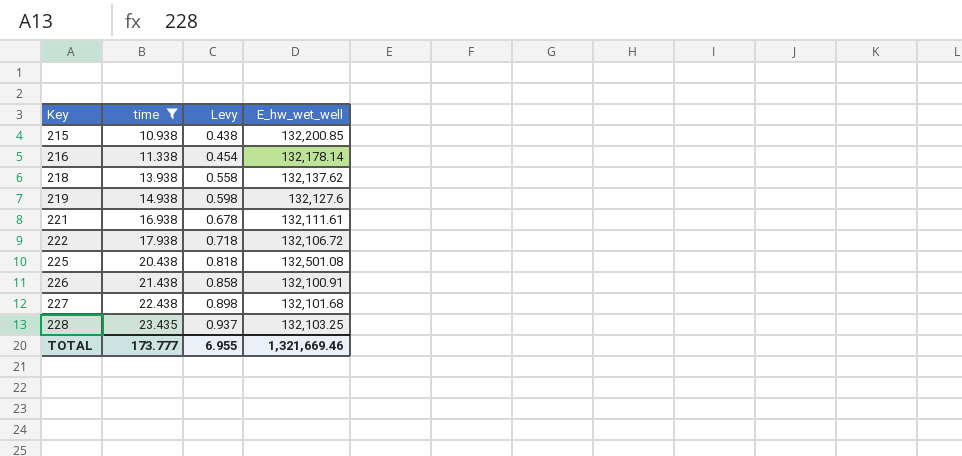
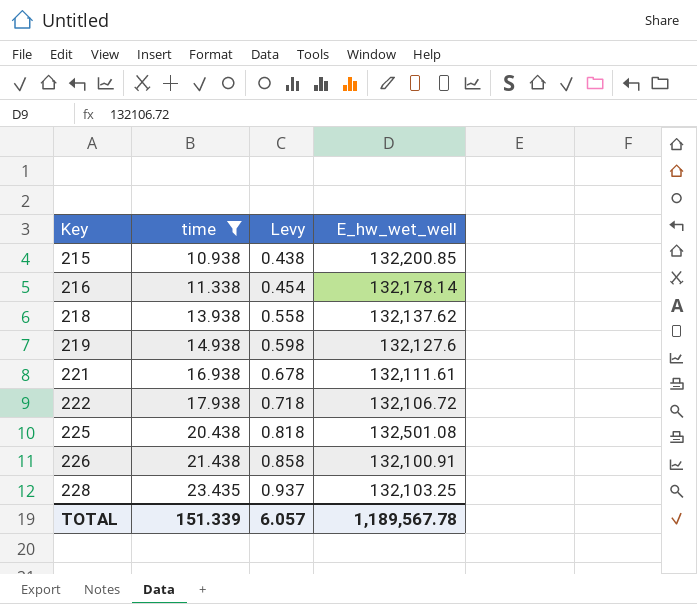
row 227: 22.438 | 0.898 | 132,101.68 -> none
TOTAL | time: 173.777 -> 151.339
TOTAL | Levy: 6.955 -> 6.057
TOTAL | E_hw_wet_well: 1,321,669.46 -> 1,189,567.78

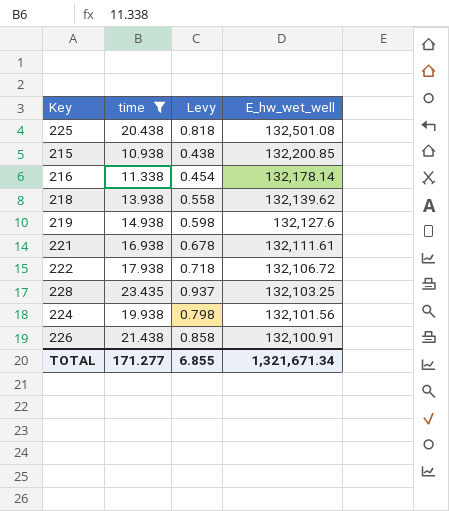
row order: Key ascending -> E_hw_wet_well descending
218 | E_hw_wet_well: 132,137.62 -> 132,139.62
row 224: none -> 19.938 | 0.798 | 132,101.56
TOTAL | time: 151.339 -> 171.277
TOTAL | Levy: 6.057 -> 6.855
TOTAL | E_hw_wet_well: 1,189,567.78 -> 1,321,671.34

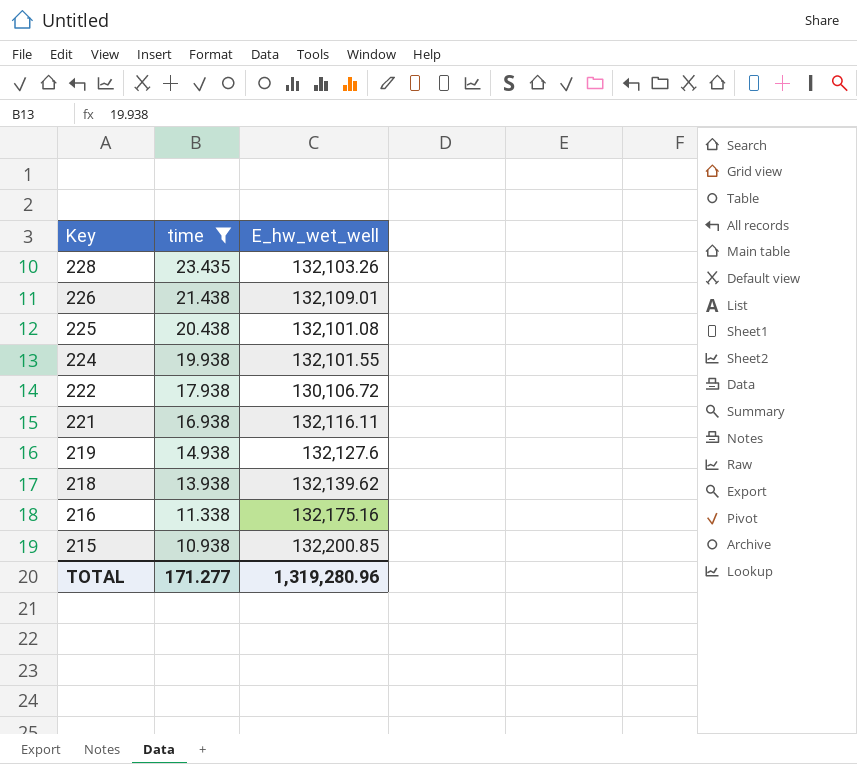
row order: E_hw_wet_well descending -> Key descending
column Levy | formula: [time] * 0.04 -> none
228 | E_hw_wet_well: 132,103.25 -> 132,103.26
226 | E_hw_wet_well: 132,100.91 -> 132,109.01
225 | E_hw_wet_well: 132,501.08 -> 132,101.08
224 | E_hw_wet_well: 132,101.56 -> 132,101.55
222 | E_hw_wet_well: 132,106.72 -> 130,106.72
221 | E_hw_wet_well: 132,111.61 -> 132,116.11
216 | E_hw_wet_well: 132,178.14 -> 132,175.16
TOTAL | E_hw_wet_well: 1,321,671.34 -> 1,319,280.96

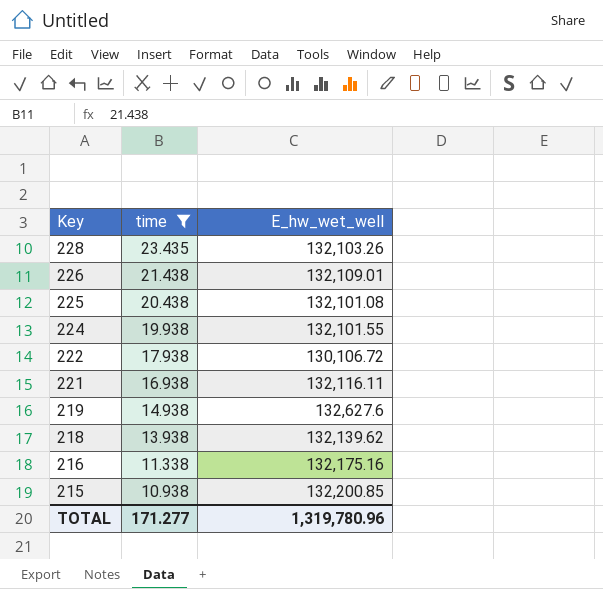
219 | E_hw_wet_well: 132,127.6 -> 132,627.6
TOTAL | E_hw_wet_well: 1,319,280.96 -> 1,319,780.96

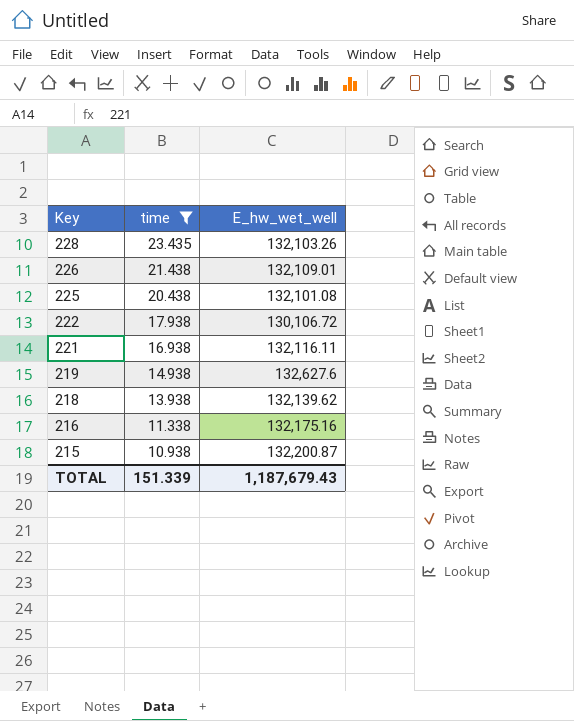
row 224: 19.938 | 132,101.55 -> none
215 | E_hw_wet_well: 132,200.85 -> 132,200.87
TOTAL | time: 171.277 -> 151.339
TOTAL | E_hw_wet_well: 1,319,780.96 -> 1,187,679.43

